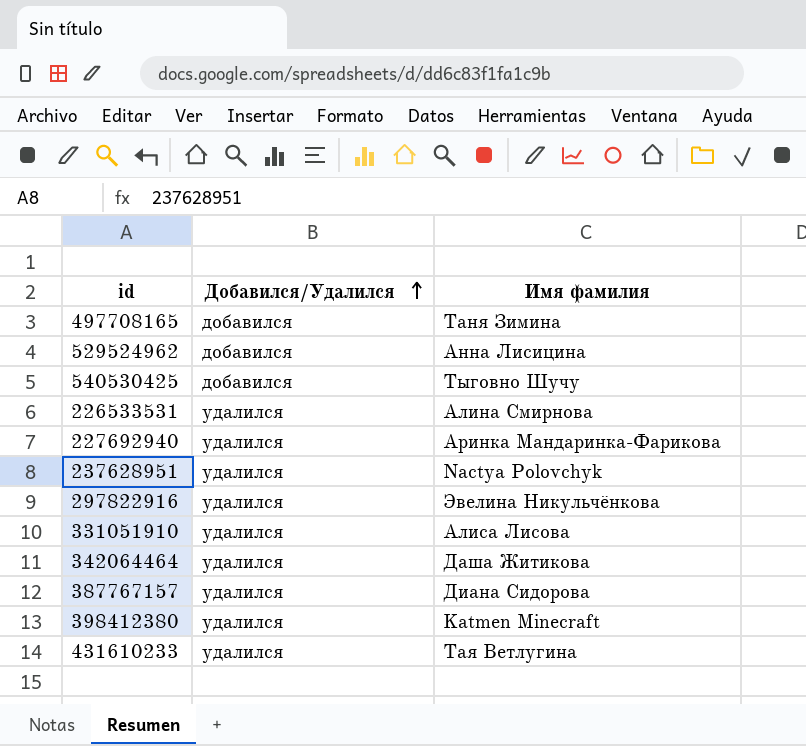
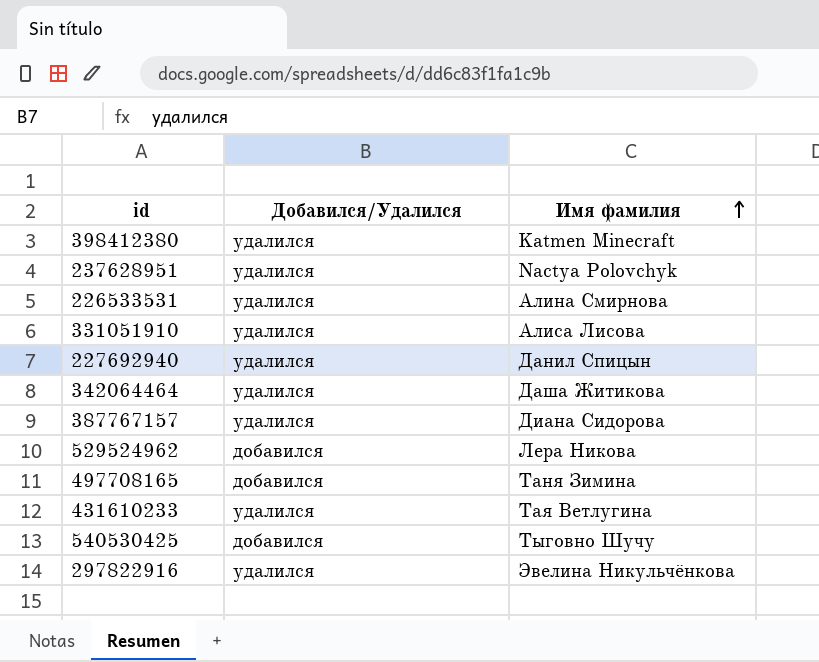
row order: Добавился/Удалился ascending -> Имя фамилия ascending
227692940 | Имя фамилия: Аринка Мандаринка-Фарикова -> Данил Спицын
529524962 | Имя фамилия: Анна Лисицина -> Лера Никова

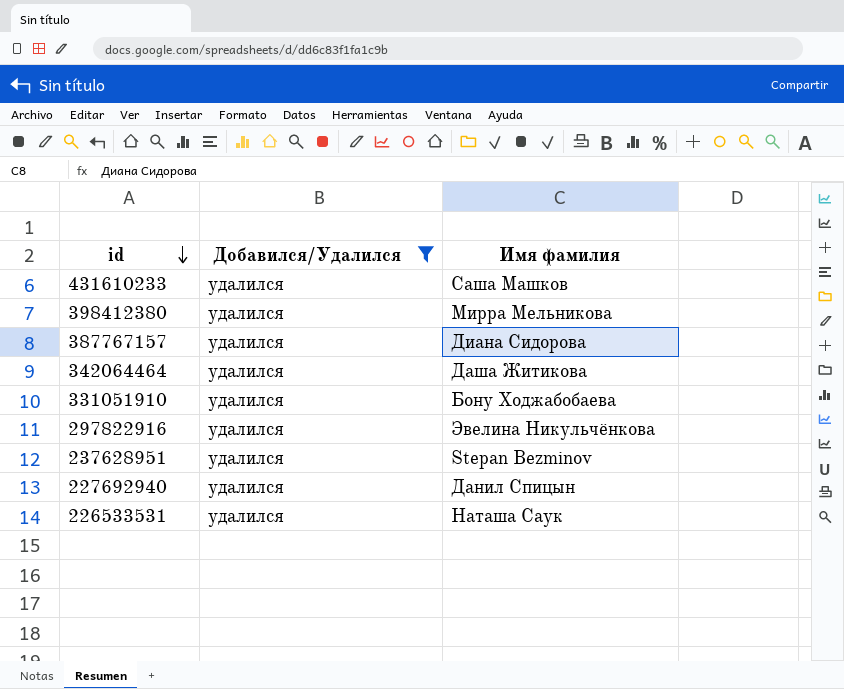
filter: none -> Добавился/Удалился = удалился
row order: Имя фамилия ascending -> id descending
431610233 | Имя фамилия: Тая Ветлугина -> Саша Машков
398412380 | Имя фамилия: Katmen Minecraft -> Мирра Мельникова
331051910 | Имя фамилия: Алиса Лисова -> Бону Ходжабобаева
237628951 | Имя фамилия: Nactya Polovchyk -> Stepan Bezminov
226533531 | Имя фамилия: Алина Смирнова -> Наташа Саук

